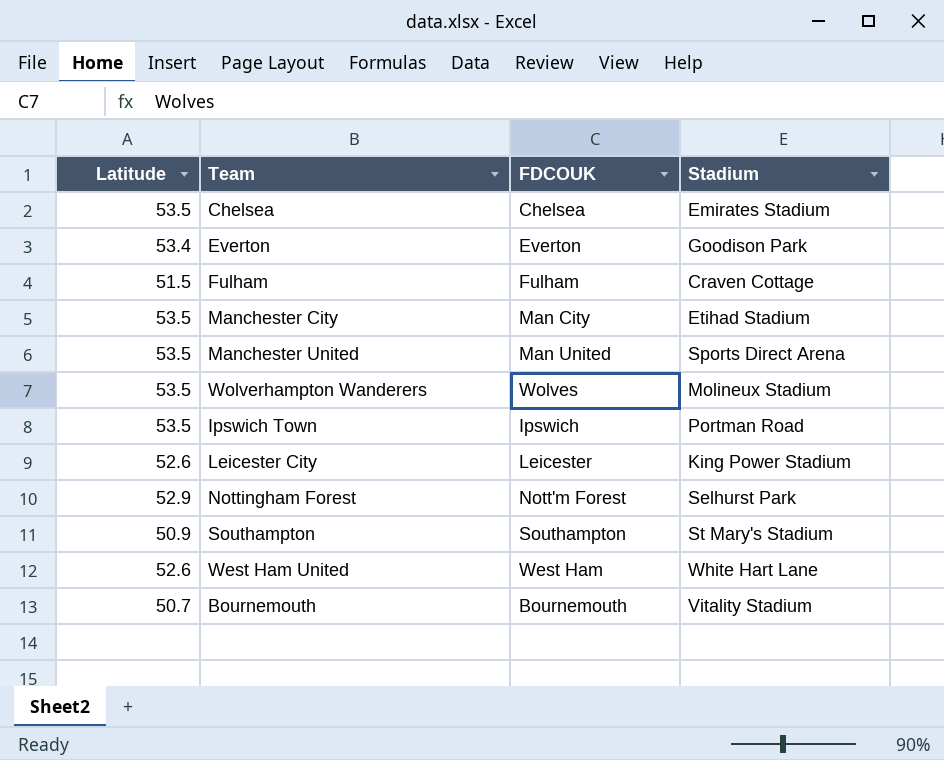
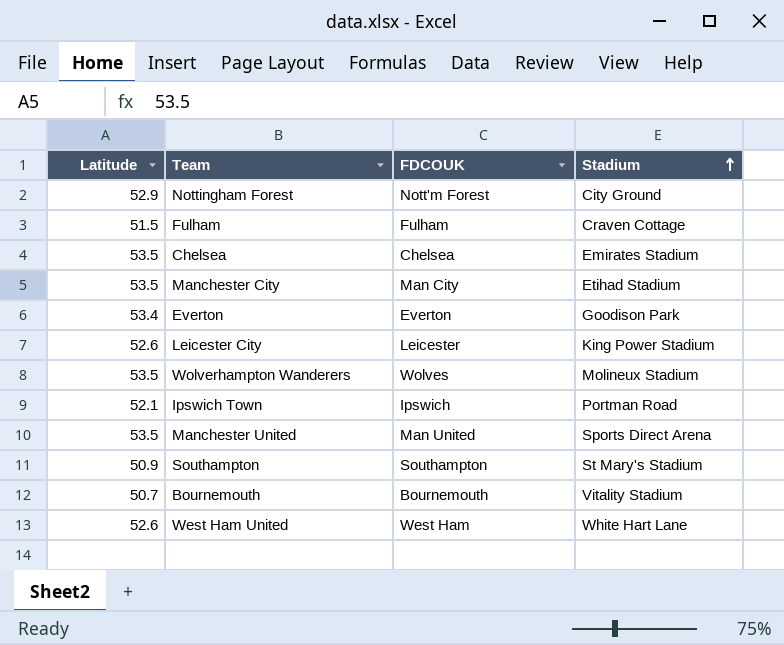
row order: none -> Stadium ascending
Nottingham Forest | Stadium: Selhurst Park -> City Ground
Ipswich Town | Latitude: 53.5 -> 52.1

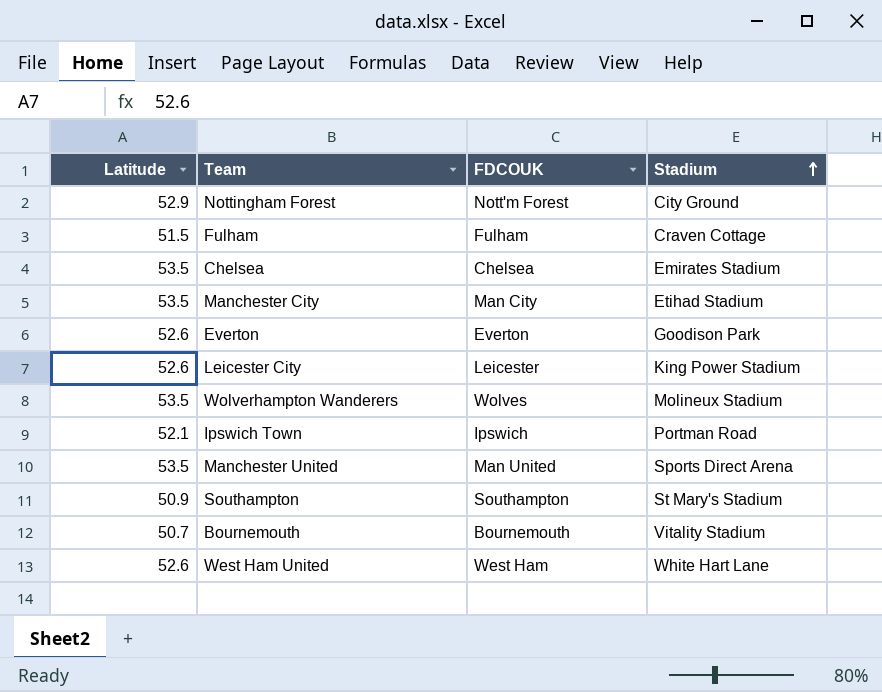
Everton | Latitude: 53.4 -> 52.6

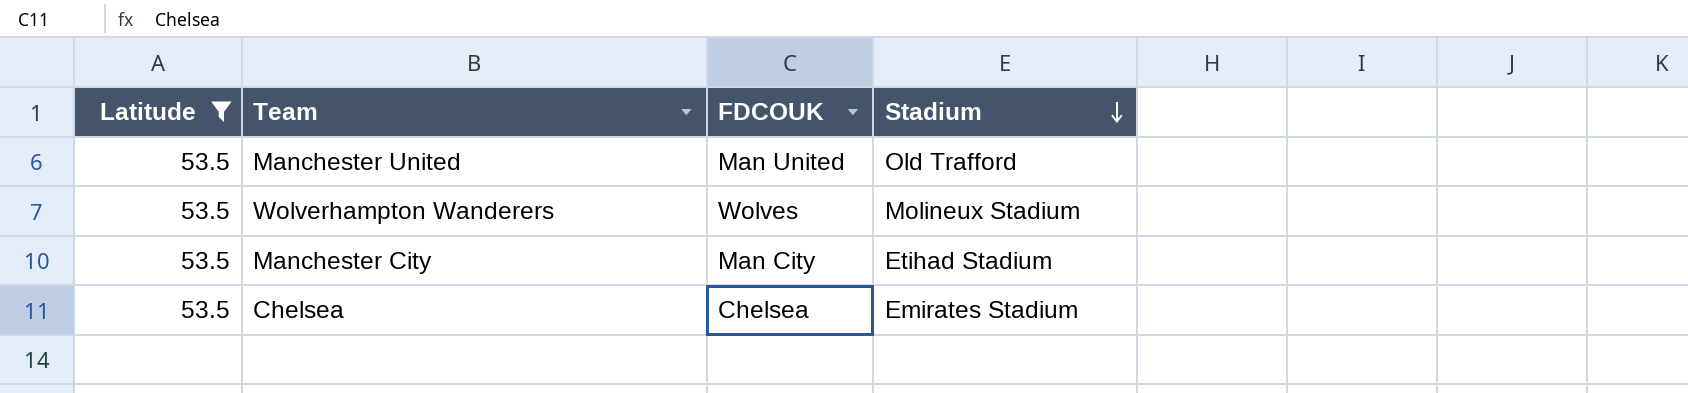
filter: none -> Latitude = 53.5
row order: Stadium ascending -> Stadium descending
Manchester United | Stadium: Sports Direct Arena -> Old Trafford

